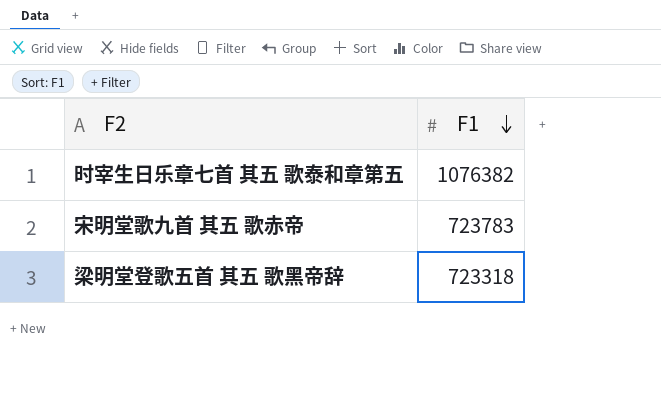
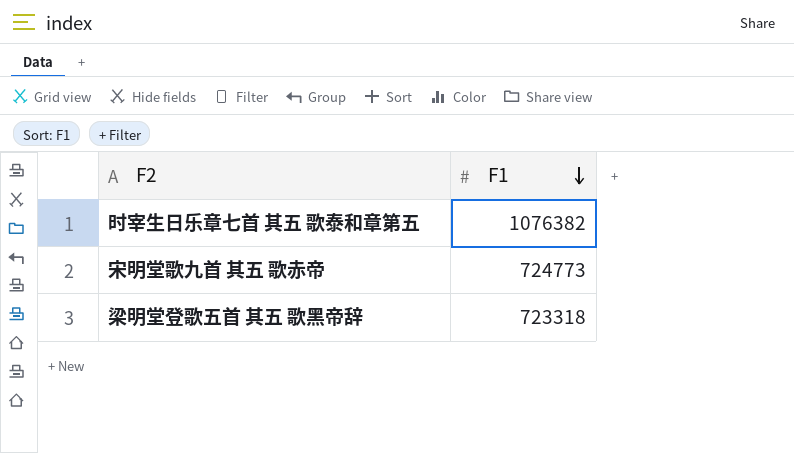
宋明堂歌九首 其五 歌赤帝 | F1: 723783 -> 724773

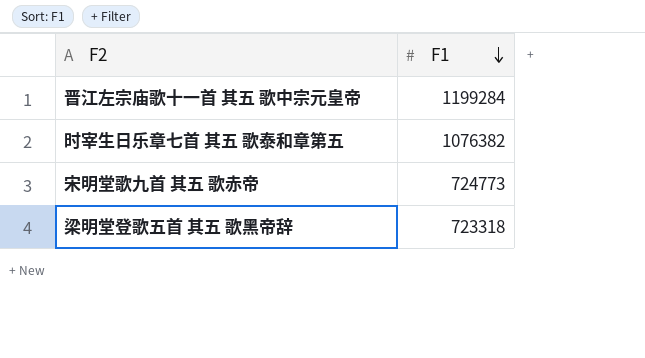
row 晋江左宗庙歌十一首 其五 歌中宗元皇帝: none -> 1199284

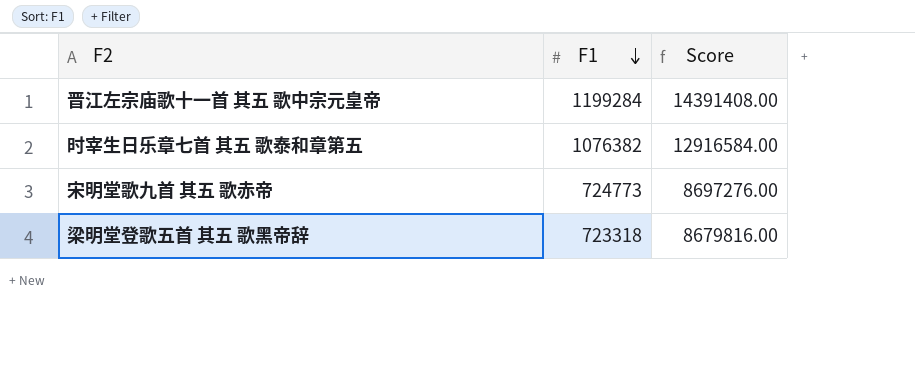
column Score | formula: none -> [F1] * 12

